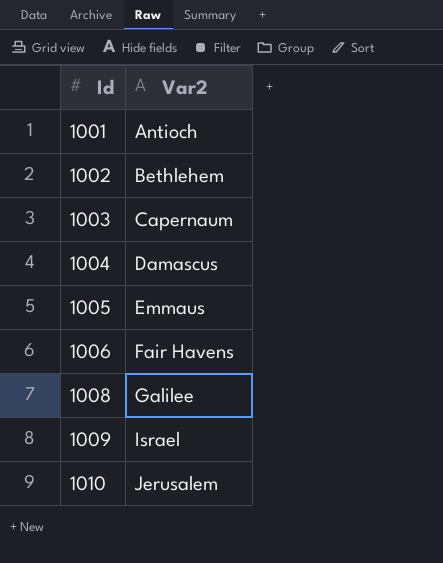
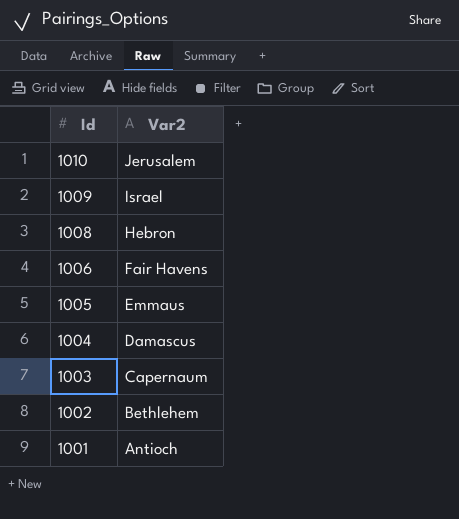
row order: Id ascending -> Id descending
1008 | Var2: Galilee -> Hebron

